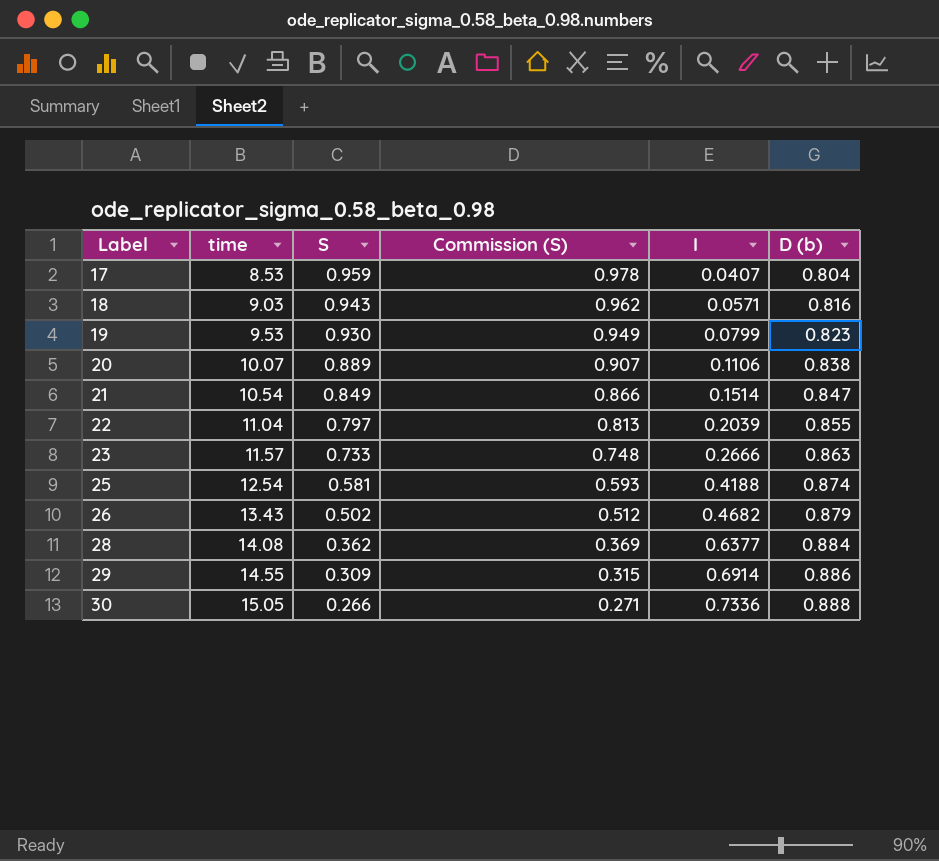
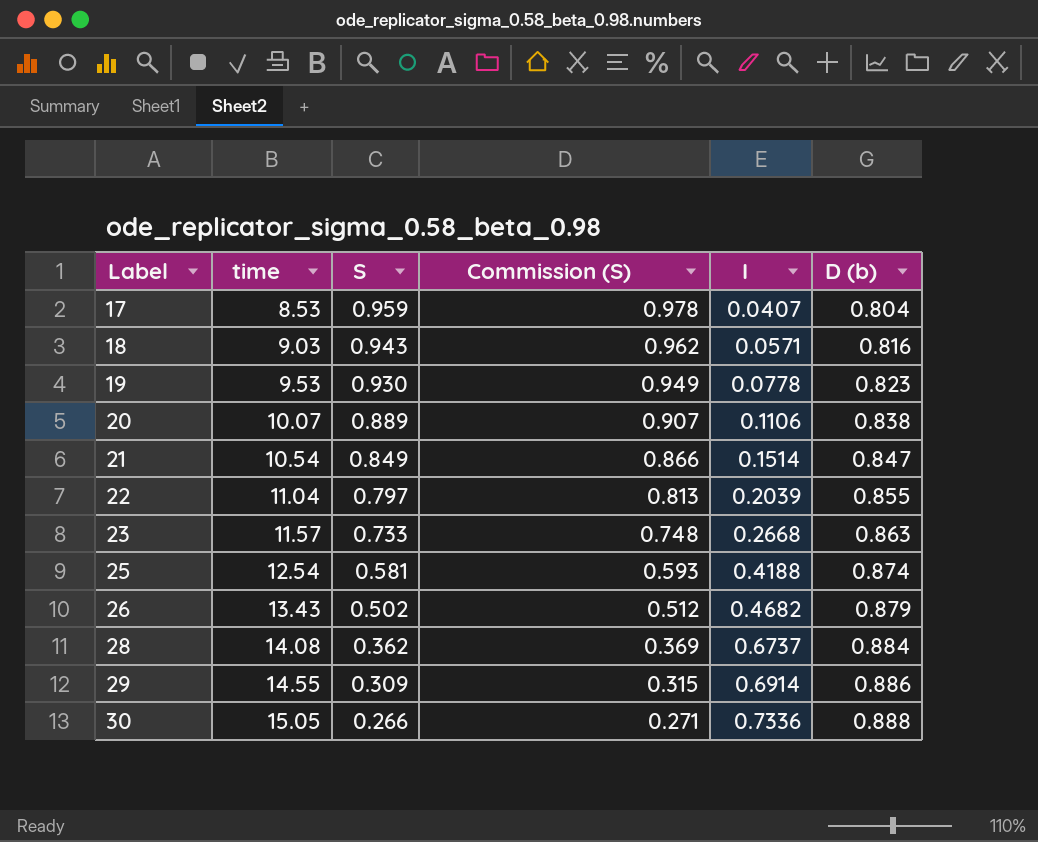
19 | I: 0.0799 -> 0.0778
23 | I: 0.2666 -> 0.2668
28 | I: 0.6377 -> 0.6737

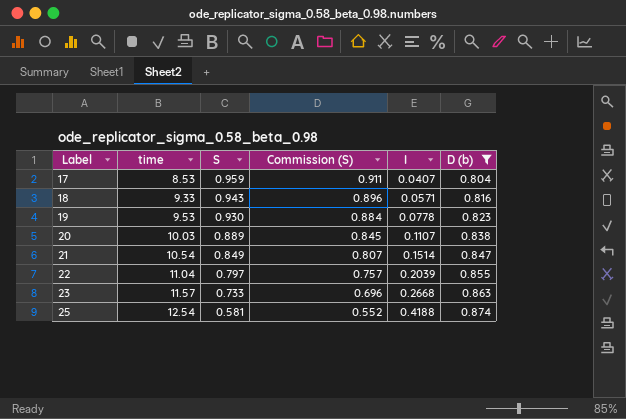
filter: none -> D (b) <= 0.874
column Commission (S) | formula: [S] * 1.02 -> [S] * 0.95
18 | time: 9.03 -> 9.33
20 | time: 10.07 -> 10.03
20 | I: 0.1106 -> 0.1107

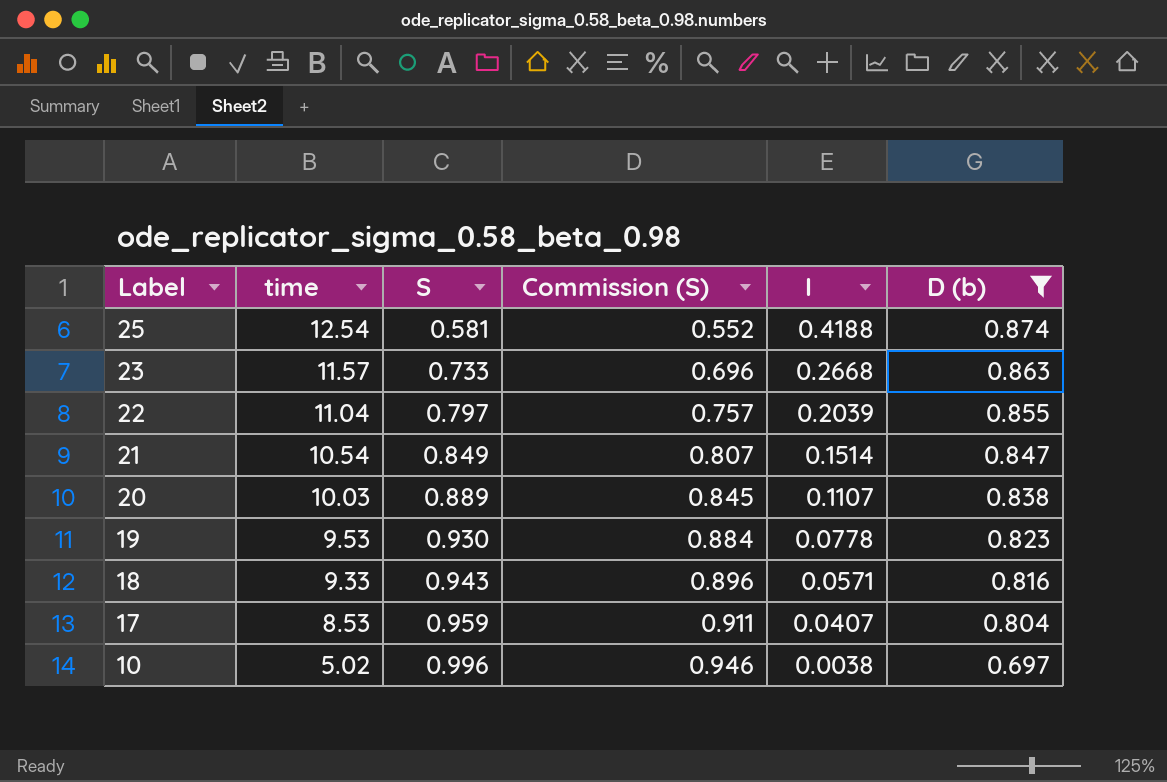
row order: Label ascending -> Label descending
row 10: none -> 5.02 | 0.996 | 0.946 | 0.0038 | 0.697

